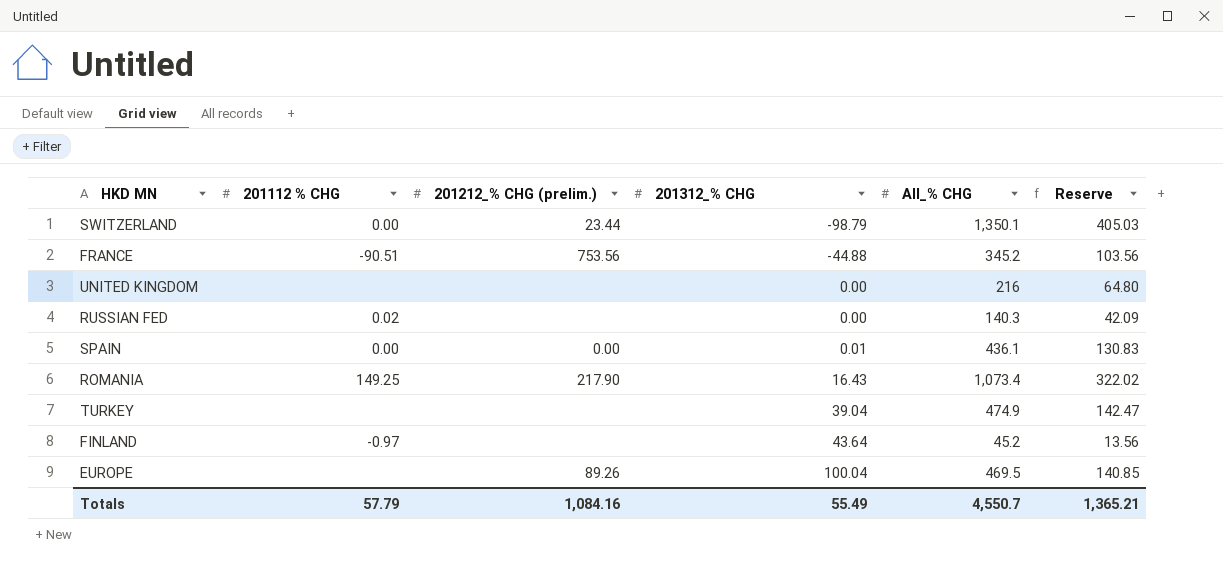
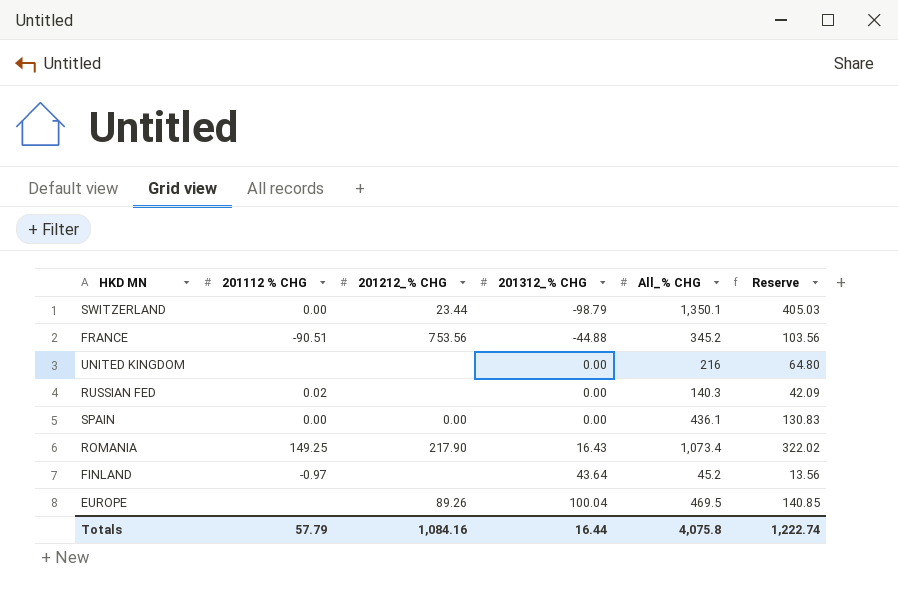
column name: 201212_% CHG (prelim.) -> 201212_% CHG
row TURKEY: none | none | 39.04 | 474.9 | 142.47 -> none
SPAIN | 201312_% CHG: 0.01 -> 0.00
Totals | 201312_% CHG: 55.49 -> 16.44
Totals | All_% CHG: 4,550.7 -> 4,075.8
Totals | Reserve: 1,365.21 -> 1,222.74

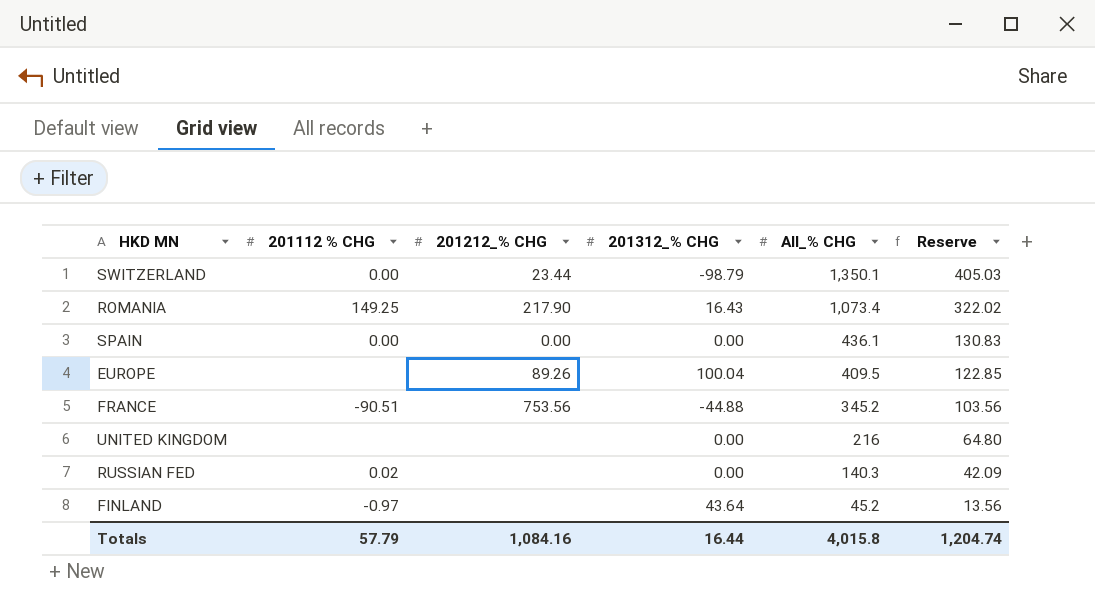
row order: 201312_% CHG ascending -> All_% CHG descending
EUROPE | All_% CHG: 469.5 -> 409.5
EUROPE | Reserve: 140.85 -> 122.85
Totals | All_% CHG: 4,075.8 -> 4,015.8
Totals | Reserve: 1,222.74 -> 1,204.74

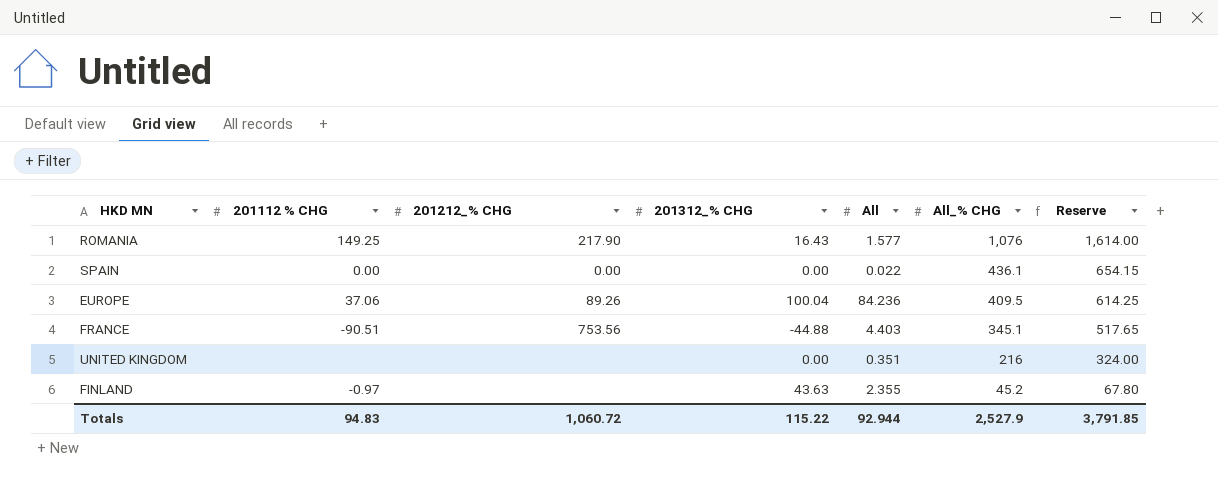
column All | position: none -> 5
column Reserve | formula: [All_% CHG] * 0.3 -> [All_% CHG] * 1.5
row SWITZERLAND: 0.00 | 23.44 | -98.79 | 1,350.1 | 405.03 -> none
row RUSSIAN FED: 0.02 | none | 0.00 | 140.3 | 42.09 -> none
ROMANIA | All_% CHG: 1,073.4 -> 1,076
EUROPE | 201112 % CHG: none -> 37.06
FRANCE | All_% CHG: 345.2 -> 345.1
FINLAND | 201312_% CHG: 43.64 -> 43.63
Totals | 201112 % CHG: 57.79 -> 94.83
Totals | 201212_% CHG: 1,084.16 -> 1,060.72
Totals | 201312_% CHG: 16.44 -> 115.22
Totals | All_% CHG: 4,015.8 -> 2,527.9
Totals | Reserve: 1,204.74 -> 3,791.85

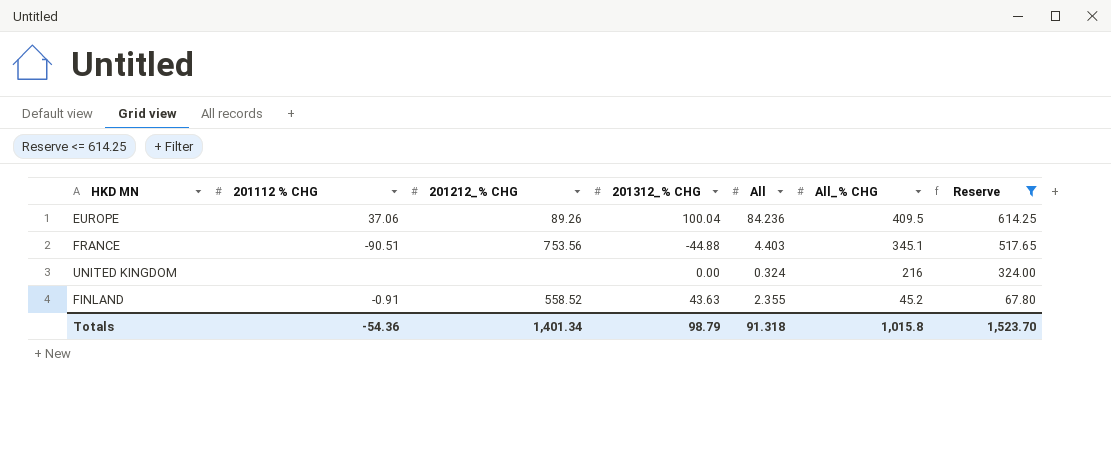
filter: none -> Reserve <= 614.25
UNITED KINGDOM | All: 0.351 -> 0.324
FINLAND | 201112 % CHG: -0.97 -> -0.91
FINLAND | 201212_% CHG: none -> 558.52
Totals | 201112 % CHG: 94.83 -> -54.36
Totals | 201212_% CHG: 1,060.72 -> 1,401.34
Totals | 201312_% CHG: 115.22 -> 98.79
Totals | All: 92.944 -> 91.318
Totals | All_% CHG: 2,527.9 -> 1,015.8
Totals | Reserve: 3,791.85 -> 1,523.70

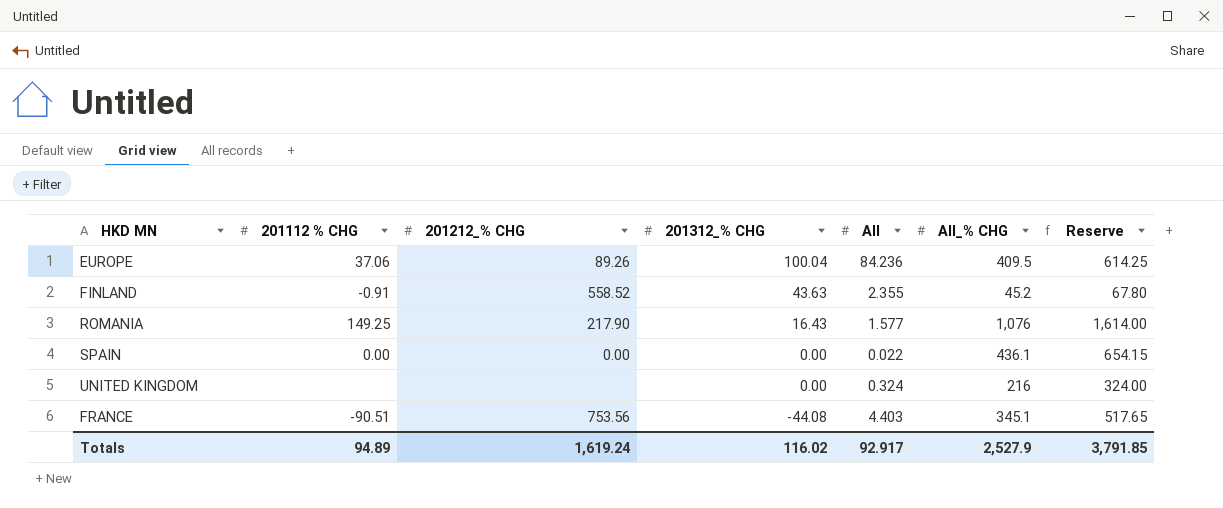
filter: Reserve <= 614.25 -> none
row order: All_% CHG descending -> 201312_% CHG descending
FRANCE | 201312_% CHG: -44.88 -> -44.08
Totals | 201112 % CHG: -54.36 -> 94.89
Totals | 201212_% CHG: 1,401.34 -> 1,619.24
Totals | 201312_% CHG: 98.79 -> 116.02
Totals | All: 91.318 -> 92.917
Totals | All_% CHG: 1,015.8 -> 2,527.9
Totals | Reserve: 1,523.70 -> 3,791.85

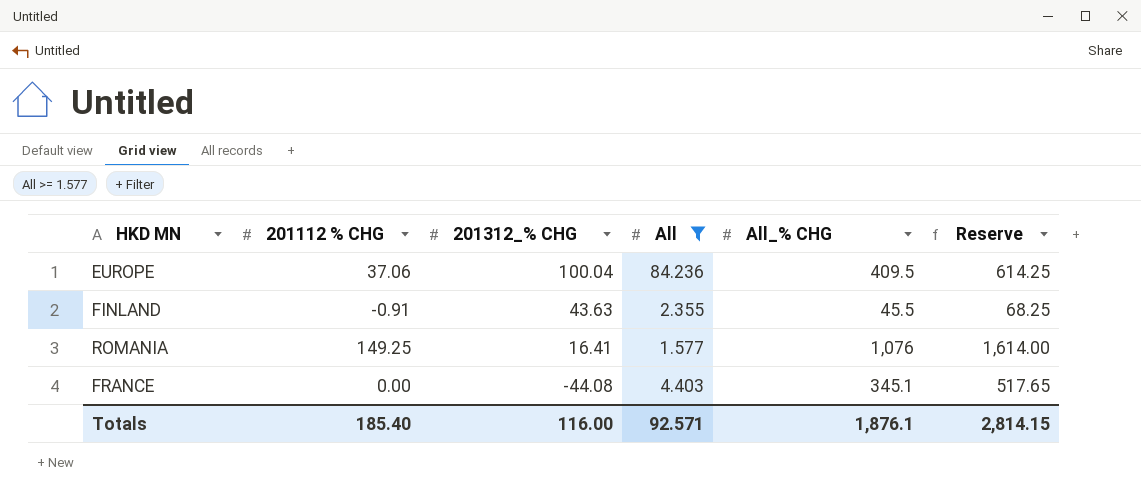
filter: none -> All >= 1.577
column 201212_% CHG | position: 3 -> none
FINLAND | All_% CHG: 45.2 -> 45.5
FINLAND | Reserve: 67.80 -> 68.25
ROMANIA | 201312_% CHG: 16.43 -> 16.41
FRANCE | 201112 % CHG: -90.51 -> 0.00
Totals | 201112 % CHG: 94.89 -> 185.40
Totals | 201312_% CHG: 116.02 -> 116.00
Totals | All: 92.917 -> 92.571
Totals | All_% CHG: 2,527.9 -> 1,876.1
Totals | Reserve: 3,791.85 -> 2,814.15

